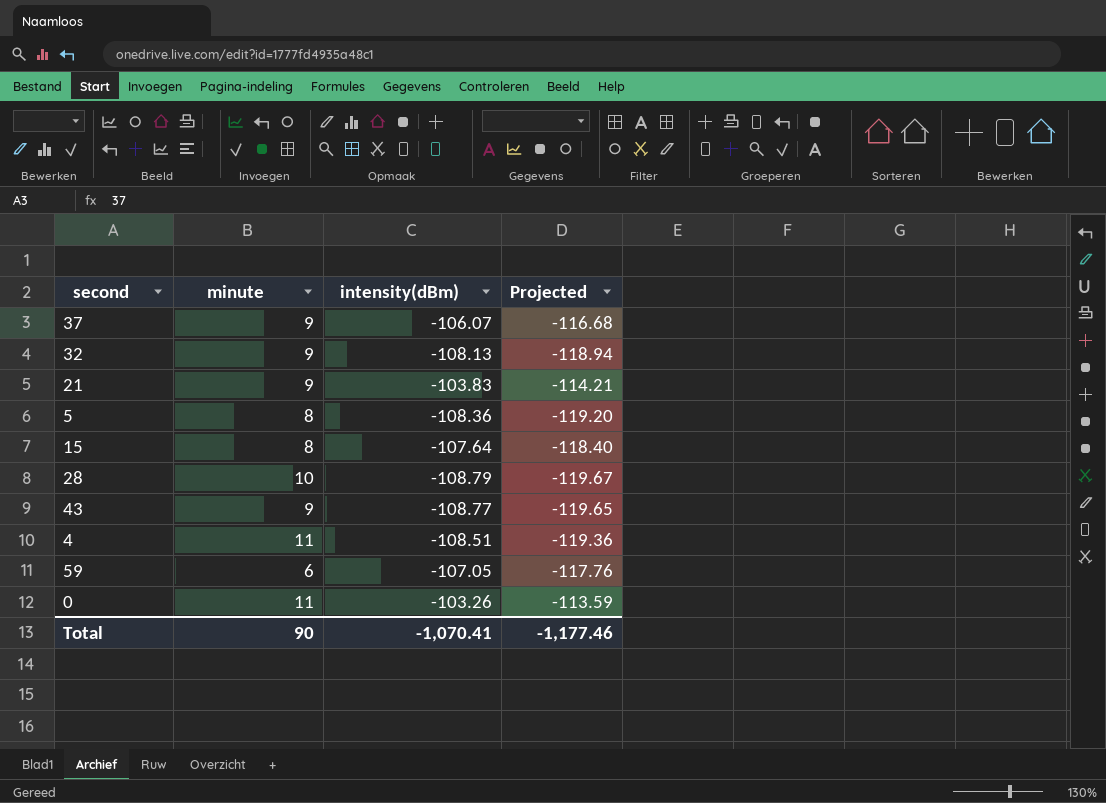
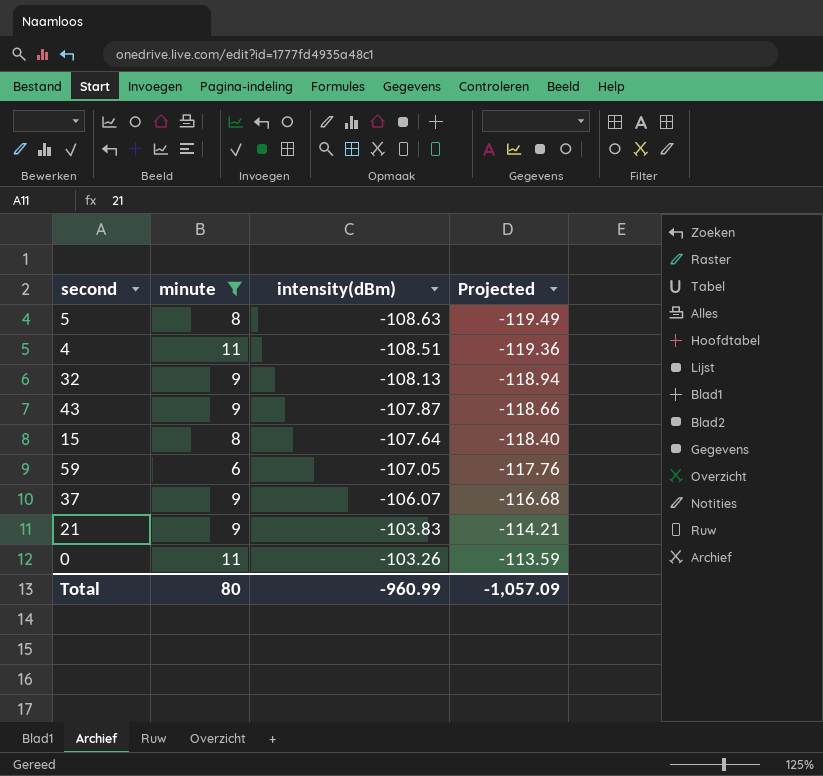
filter: none -> minute != 10
row order: none -> intensity(dBm) ascending
5 | intensity(dBm): -108.36 -> -108.63
5 | Projected: -119.20 -> -119.49
43 | intensity(dBm): -108.77 -> -107.87
43 | Projected: -119.65 -> -118.66
Total | minute: 90 -> 80
Total | intensity(dBm): -1,070.41 -> -960.99
Total | Projected: -1,177.46 -> -1,057.09

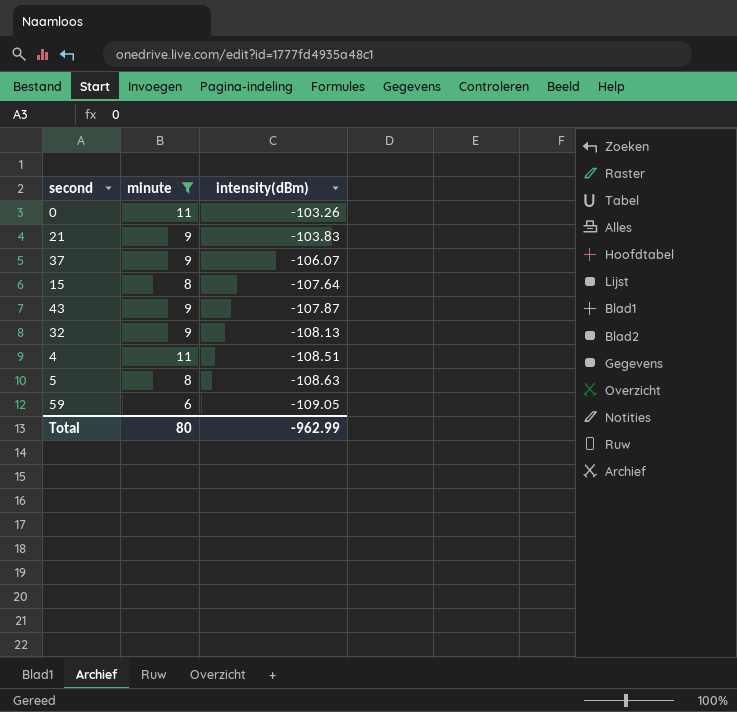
row order: intensity(dBm) ascending -> intensity(dBm) descending
column Projected | formula: [intensity(dBm)] * 1.1 -> none
59 | intensity(dBm): -107.05 -> -109.05
Total | intensity(dBm): -960.99 -> -962.99

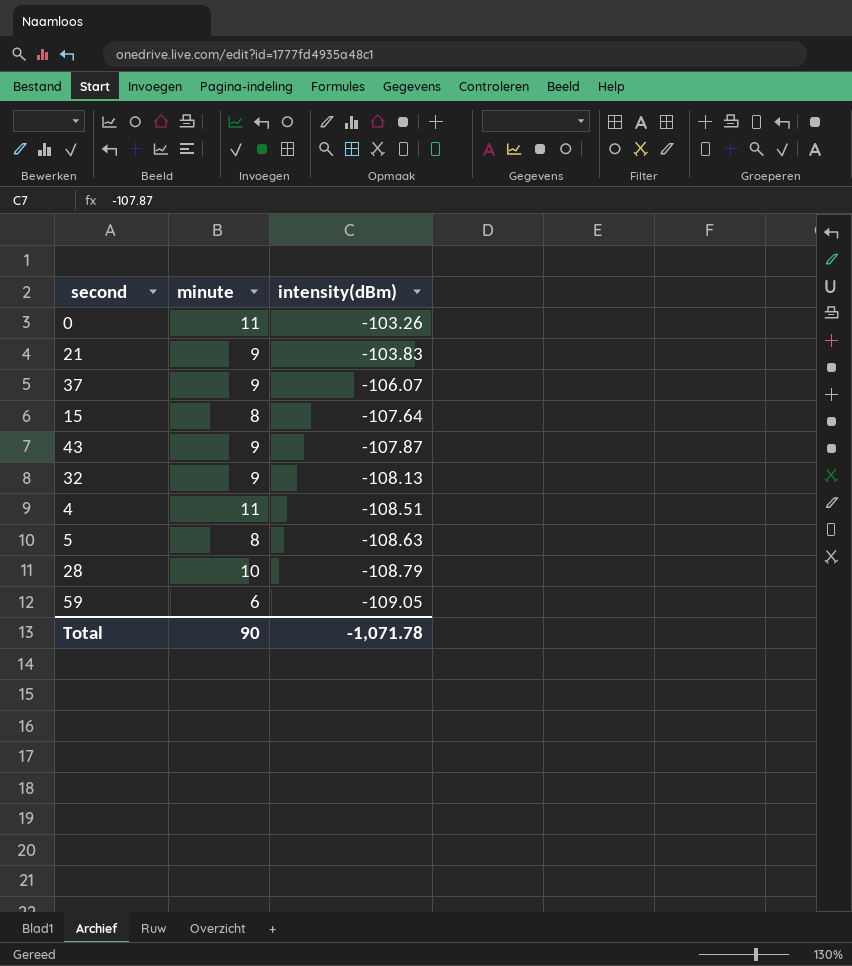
filter: minute != 10 -> none
Total | minute: 80 -> 90
Total | intensity(dBm): -962.99 -> -1,071.78

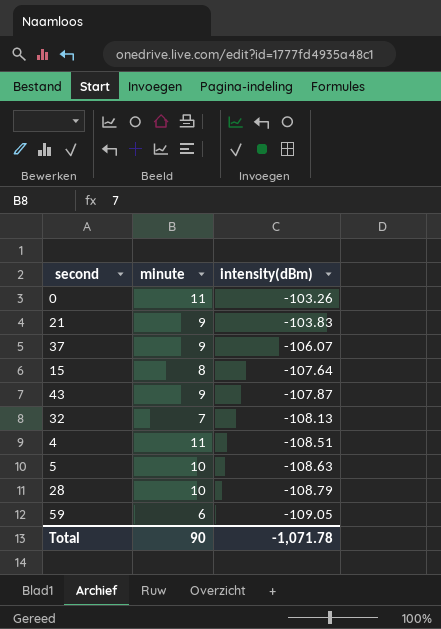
32 | minute: 9 -> 7
5 | minute: 8 -> 10

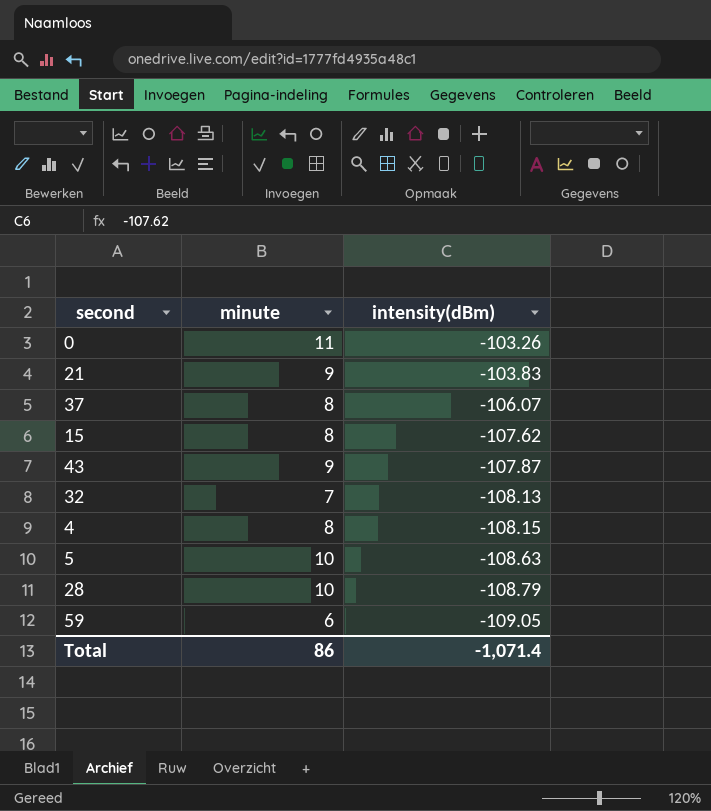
37 | minute: 9 -> 8
15 | intensity(dBm): -107.64 -> -107.62
4 | minute: 11 -> 8
4 | intensity(dBm): -108.51 -> -108.15
Total | minute: 90 -> 86
Total | intensity(dBm): -1,071.78 -> -1,071.4

